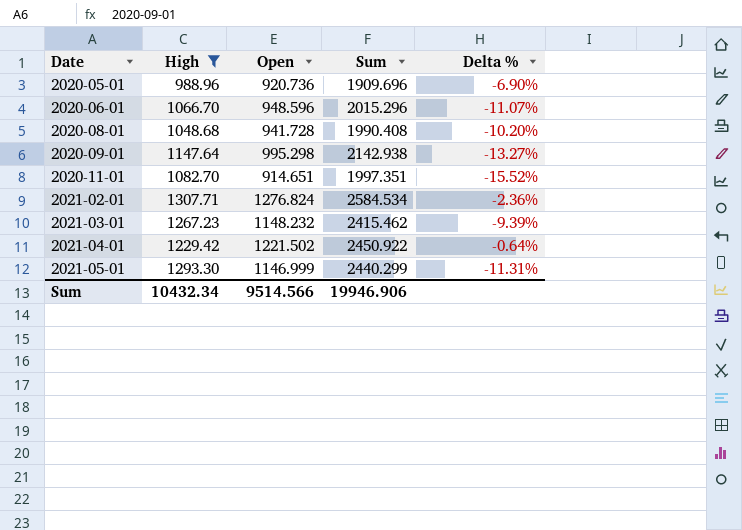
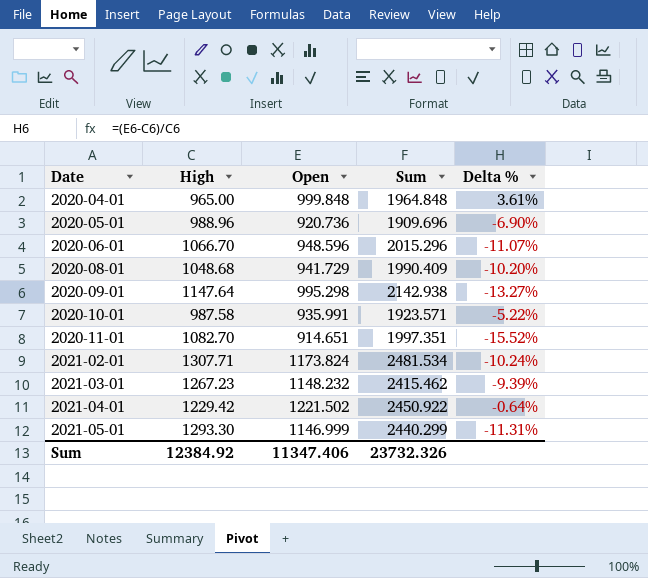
filter: High >= 988.96 -> none
2020-08-01 | Open: 941.728 -> 941.729
2020-08-01 | Sum: 1990.408 -> 1990.409
2021-02-01 | Open: 1276.824 -> 1173.824
2021-02-01 | Sum: 2584.534 -> 2481.534
2021-02-01 | Delta %: -2.36% -> -10.24%
Sum | High: 10432.34 -> 12384.92
Sum | Open: 9514.566 -> 11347.406
Sum | Sum: 19946.906 -> 23732.326

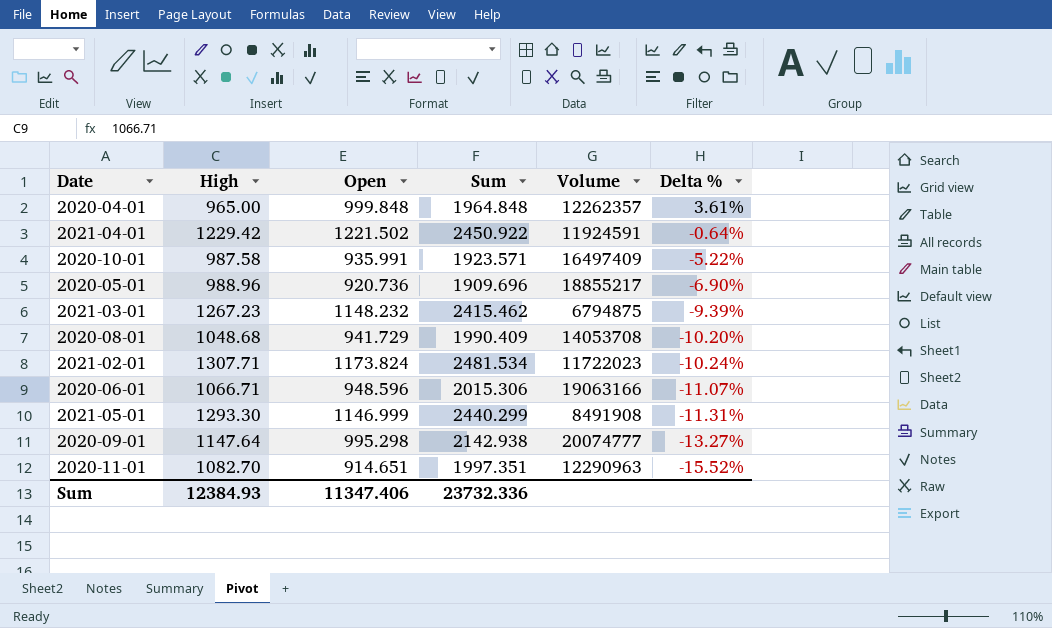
row order: Date ascending -> Delta % descending
column Volume | position: none -> 5
2020-06-01 | High: 1066.70 -> 1066.71
2020-06-01 | Sum: 2015.296 -> 2015.306
Sum | High: 12384.92 -> 12384.93
Sum | Sum: 23732.326 -> 23732.336

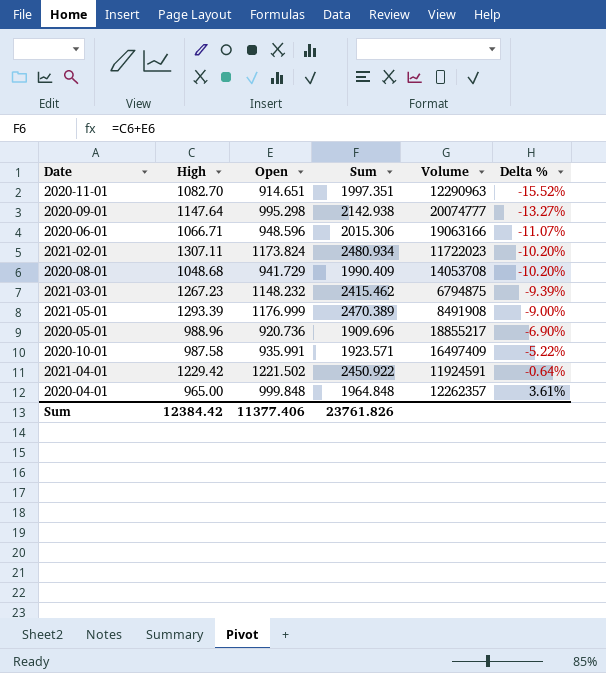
row order: Delta % descending -> Delta % ascending
2021-02-01 | High: 1307.71 -> 1307.11
2021-02-01 | Sum: 2481.534 -> 2480.934
2021-02-01 | Delta %: -10.24% -> -10.20%
2021-05-01 | High: 1293.30 -> 1293.39
2021-05-01 | Open: 1146.999 -> 1176.999
2021-05-01 | Sum: 2440.299 -> 2470.389
2021-05-01 | Delta %: -11.31% -> -9.00%
Sum | High: 12384.93 -> 12384.42
Sum | Open: 11347.406 -> 11377.406
Sum | Sum: 23732.336 -> 23761.826

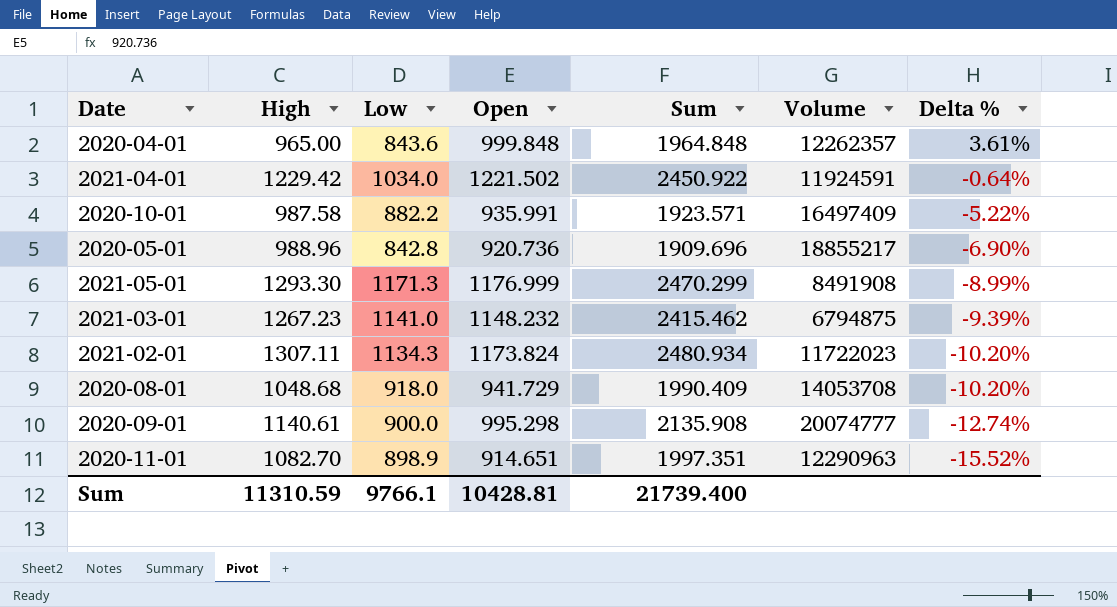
row order: Delta % ascending -> Delta % descending
column Low | position: none -> 3
row 2020-06-01: 1066.71 | 948.596 | 2015.306 | 19063166 | -11.07% -> none
2021-05-01 | High: 1293.39 -> 1293.30
2021-05-01 | Sum: 2470.389 -> 2470.299
2021-05-01 | Delta %: -9.00% -> -8.99%
2020-09-01 | High: 1147.64 -> 1140.61
2020-09-01 | Sum: 2142.938 -> 2135.908
2020-09-01 | Delta %: -13.27% -> -12.74%
Sum | High: 12384.42 -> 11310.59
Sum | Open: 11377.406 -> 10428.81
Sum | Sum: 23761.826 -> 21739.400

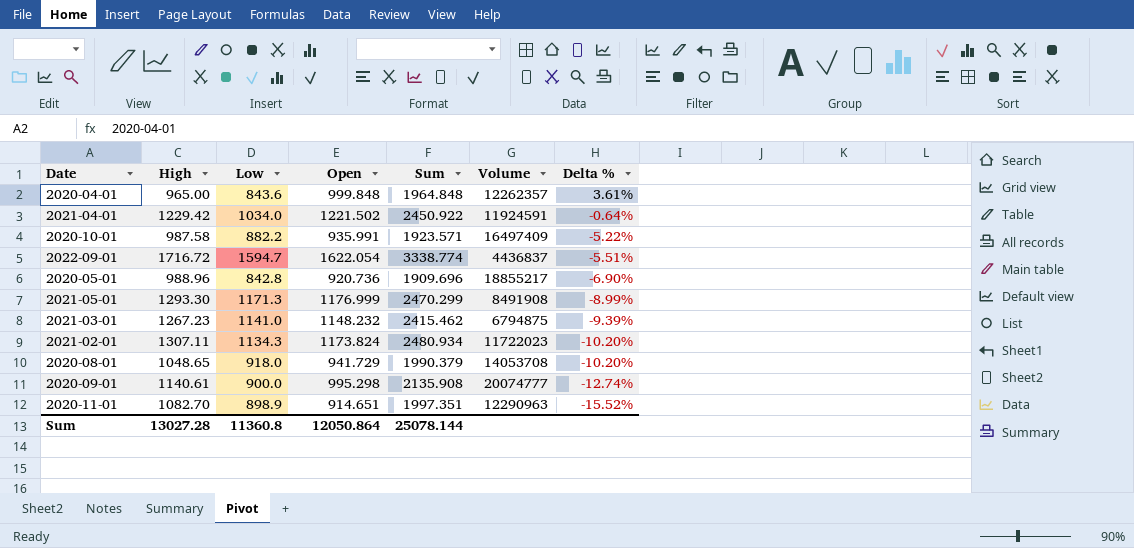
row 2022-09-01: none -> 1716.72 | 1594.7 | 1622.054 | 3338.774 | 4436837 | -5.51%
2020-08-01 | High: 1048.68 -> 1048.65
2020-08-01 | Sum: 1990.409 -> 1990.379
Sum | High: 11310.59 -> 13027.28
Sum | Low: 9766.1 -> 11360.8
Sum | Open: 10428.81 -> 12050.864
Sum | Sum: 21739.400 -> 25078.144

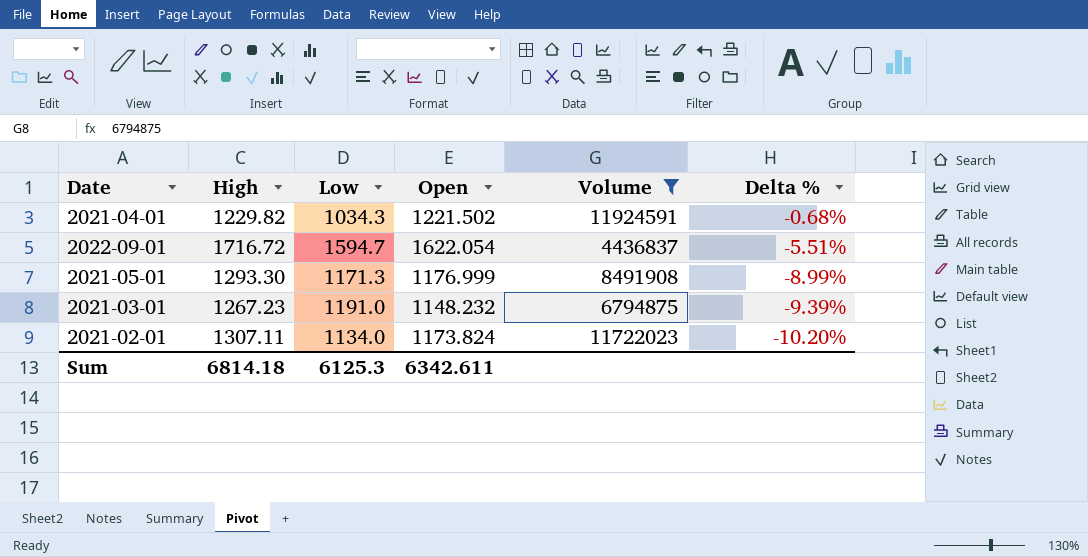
filter: none -> Volume <= 11924591
column Sum | formula: [High] + [Open] -> none
2021-04-01 | High: 1229.42 -> 1229.82
2021-04-01 | Low: 1034.0 -> 1034.3
2021-04-01 | Delta %: -0.64% -> -0.68%
2021-03-01 | Low: 1141.0 -> 1191.0
2021-02-01 | Low: 1134.3 -> 1134.0
Sum | High: 13027.28 -> 6814.18
Sum | Low: 11360.8 -> 6125.3
Sum | Open: 12050.864 -> 6342.611

